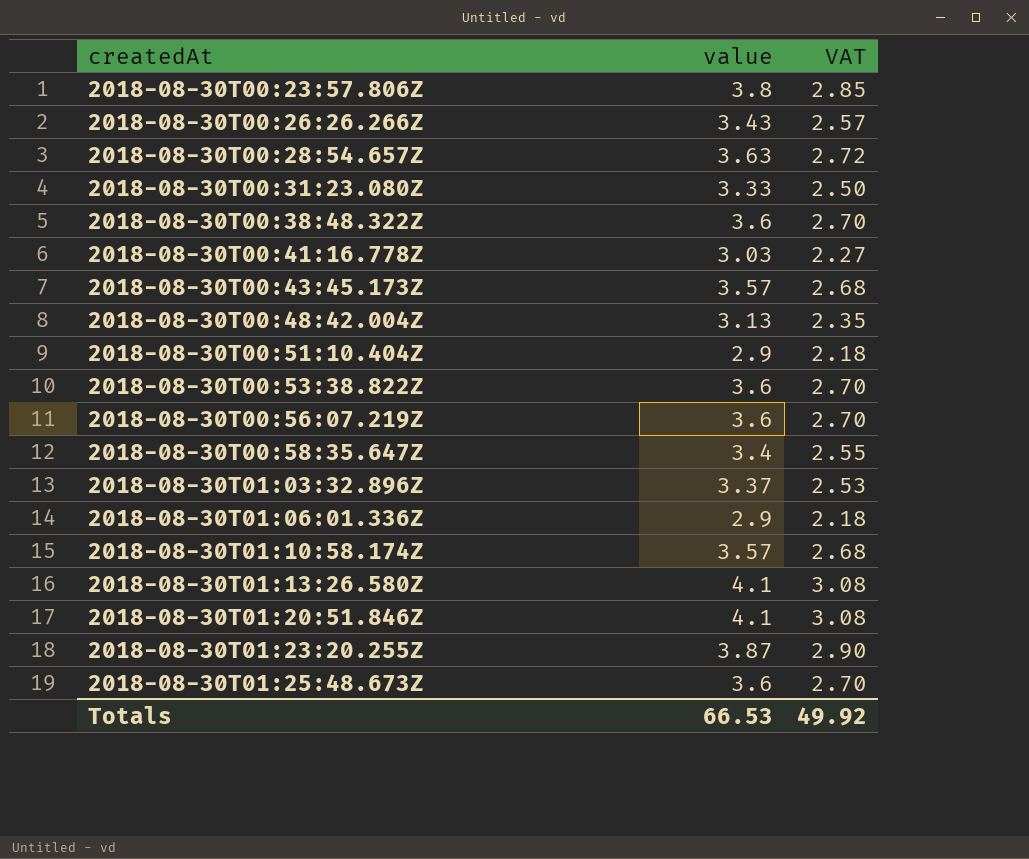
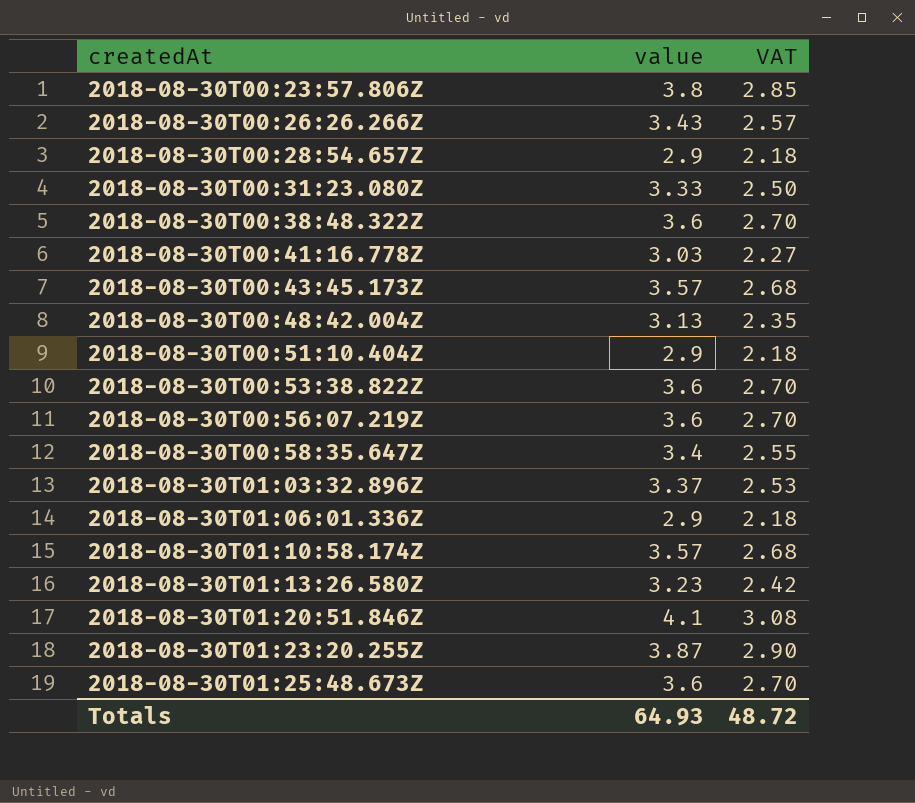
2018-08-30T00:28:54.657Z | value: 3.63 -> 2.9
2018-08-30T00:28:54.657Z | VAT: 2.72 -> 2.18
2018-08-30T01:13:26.580Z | value: 4.1 -> 3.23
2018-08-30T01:13:26.580Z | VAT: 3.08 -> 2.42
Totals | value: 66.53 -> 64.93
Totals | VAT: 49.92 -> 48.72

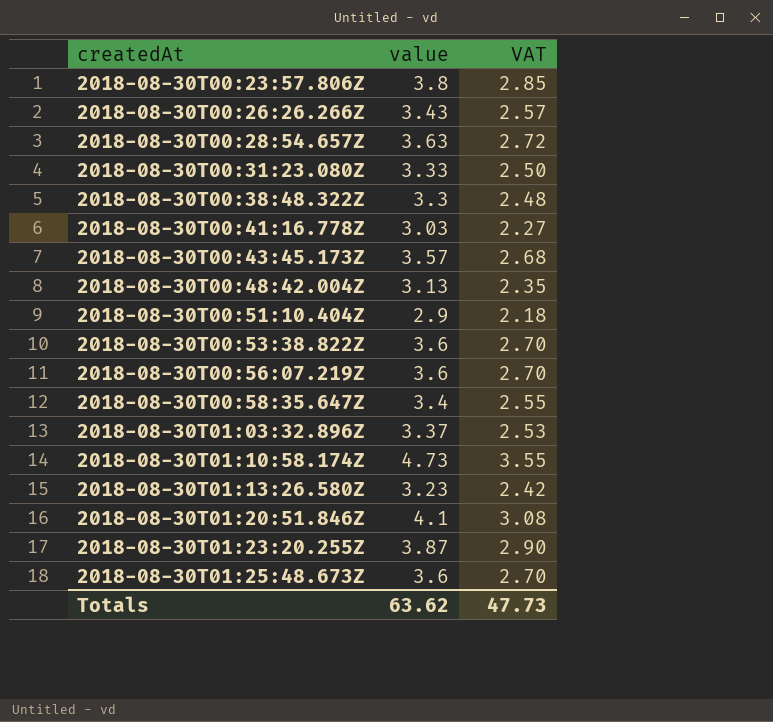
row 2018-08-30T01:06:01.336Z: 2.9 | 2.18 -> none
2018-08-30T00:28:54.657Z | value: 2.9 -> 3.63
2018-08-30T00:28:54.657Z | VAT: 2.18 -> 2.72
2018-08-30T00:38:48.322Z | value: 3.6 -> 3.3
2018-08-30T00:38:48.322Z | VAT: 2.70 -> 2.48
2018-08-30T01:10:58.174Z | value: 3.57 -> 4.73
2018-08-30T01:10:58.174Z | VAT: 2.68 -> 3.55
Totals | value: 64.93 -> 63.62
Totals | VAT: 48.72 -> 47.73

